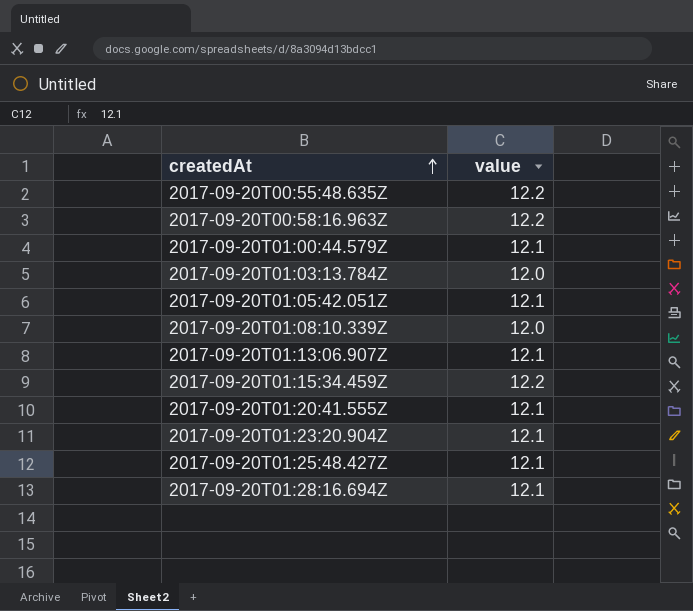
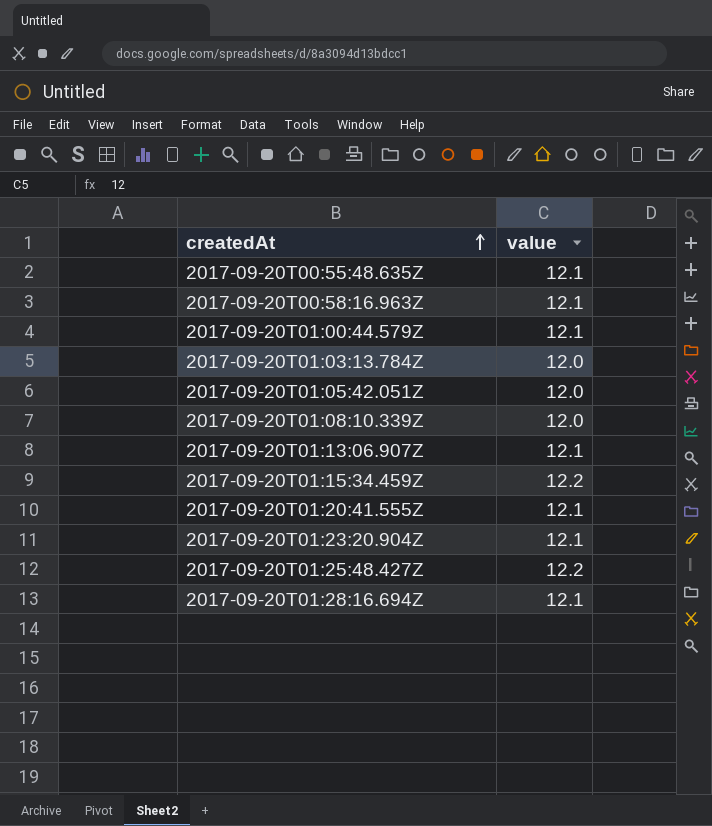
2017-09-20T00:55:48.635Z | value: 12.2 -> 12.1
2017-09-20T00:58:16.963Z | value: 12.2 -> 12.1
2017-09-20T01:05:42.051Z | value: 12.1 -> 12.0
2017-09-20T01:25:48.427Z | value: 12.1 -> 12.2

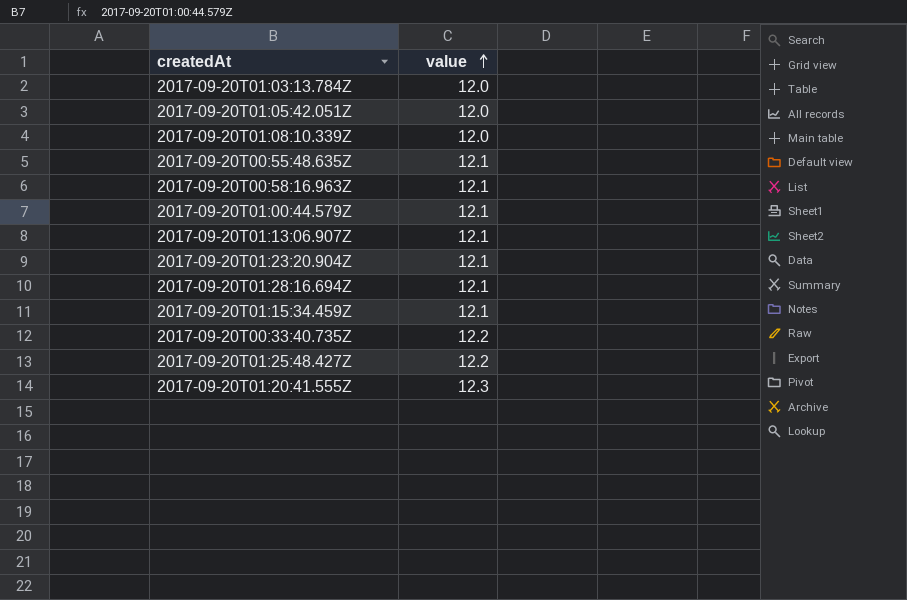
row order: createdAt ascending -> value ascending
2017-09-20T01:15:34.459Z | value: 12.2 -> 12.1
row 2017-09-20T00:33:40.735Z: none -> 12.2
2017-09-20T01:20:41.555Z | value: 12.1 -> 12.3

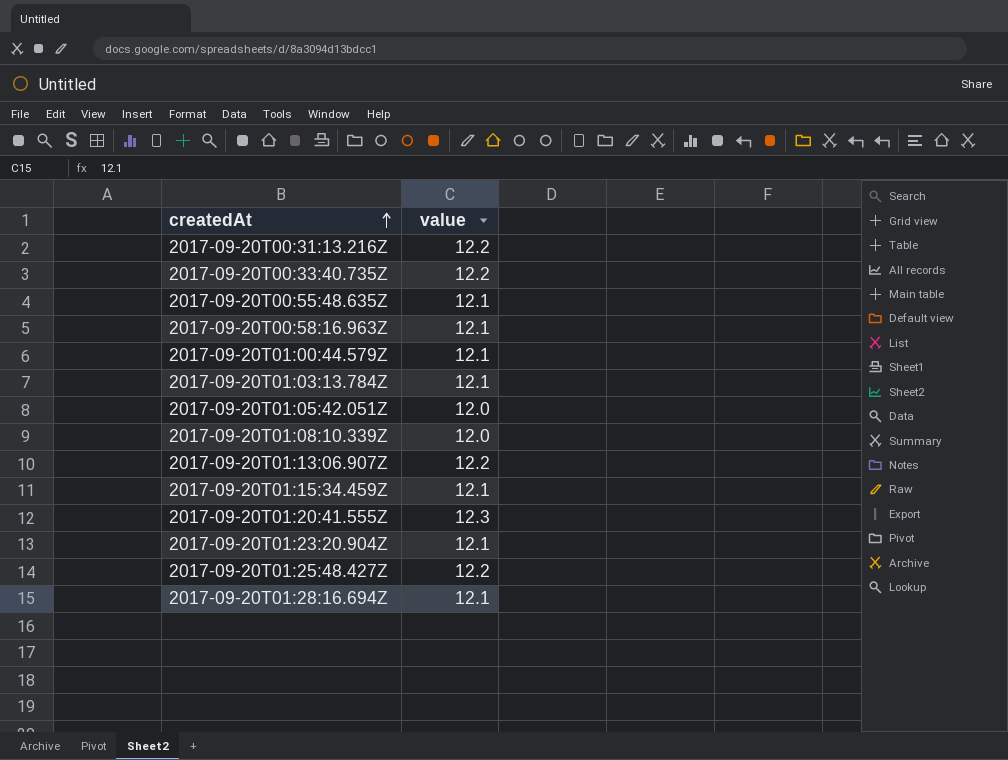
row order: value ascending -> createdAt ascending
row 2017-09-20T00:31:13.216Z: none -> 12.2
2017-09-20T01:03:13.784Z | value: 12.0 -> 12.1
2017-09-20T01:13:06.907Z | value: 12.1 -> 12.2

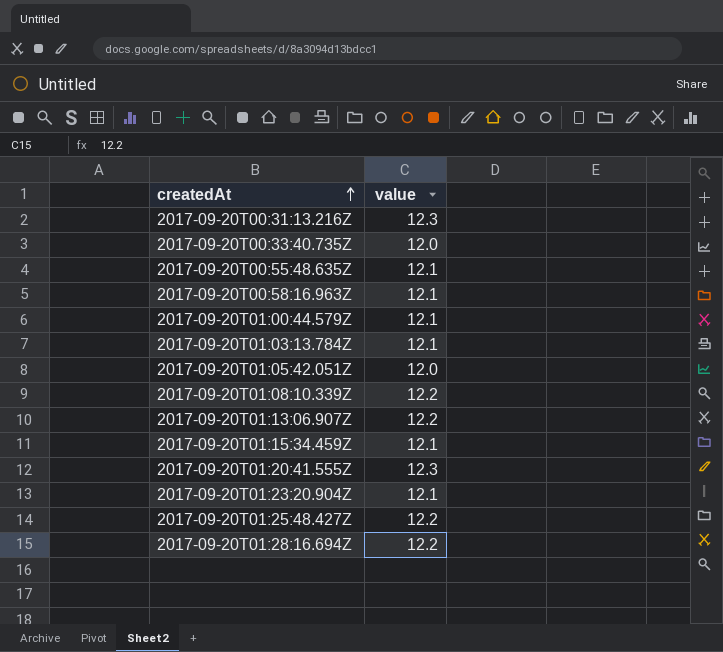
2017-09-20T00:31:13.216Z | value: 12.2 -> 12.3
2017-09-20T00:33:40.735Z | value: 12.2 -> 12.0
2017-09-20T01:08:10.339Z | value: 12.0 -> 12.2
2017-09-20T01:28:16.694Z | value: 12.1 -> 12.2

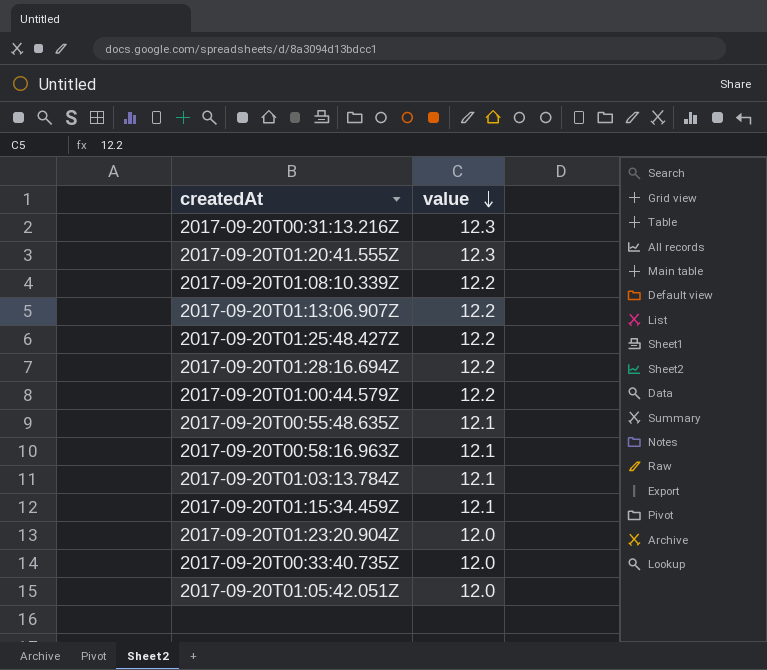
row order: createdAt ascending -> value descending
2017-09-20T01:00:44.579Z | value: 12.1 -> 12.2
2017-09-20T01:23:20.904Z | value: 12.1 -> 12.0

